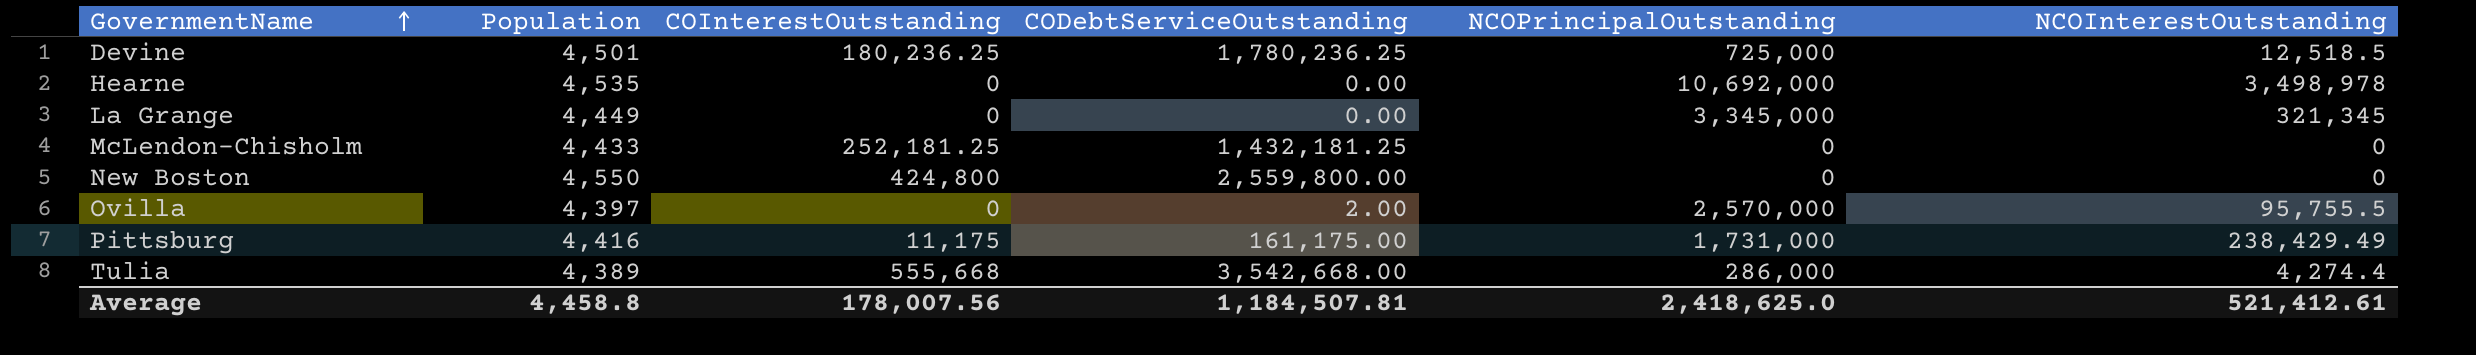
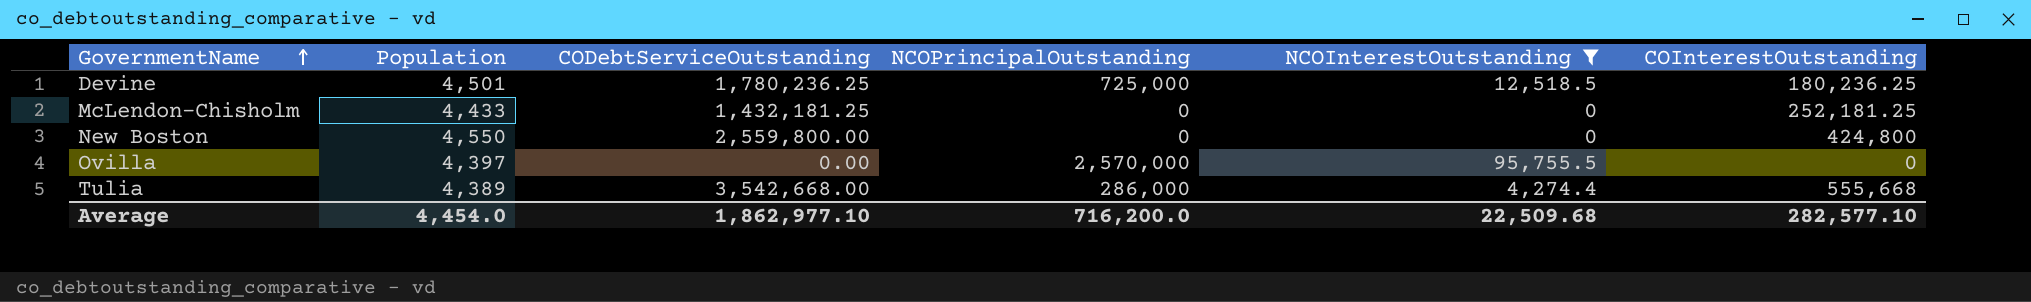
filter: none -> NCOInterestOutstanding <= 95,755.5
column COInterestOutstanding | position: 3 -> 6
Ovilla | CODebtServiceOutstanding: 2.00 -> 0.00
Average | Population: 4,458.8 -> 4,454.0
Average | CODebtServiceOutstanding: 1,184,507.81 -> 1,862,977.10
Average | NCOPrincipalOutstanding: 2,418,625.0 -> 716,200.0
Average | NCOInterestOutstanding: 521,412.61 -> 22,509.68
Average | COInterestOutstanding: 178,007.56 -> 282,577.10

